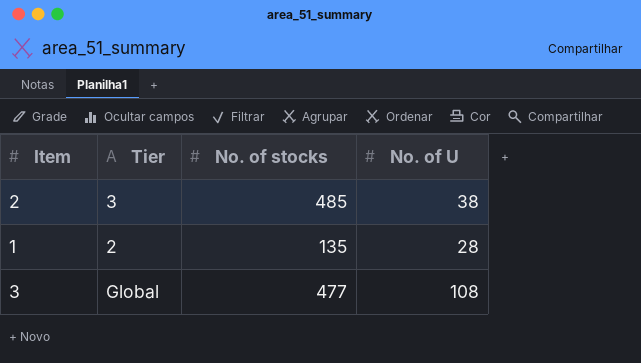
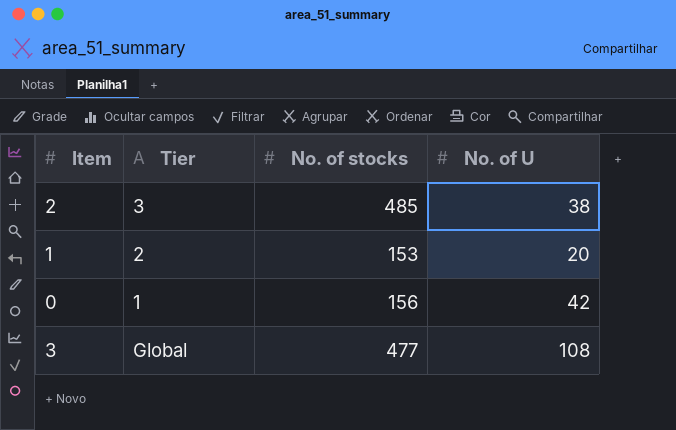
1 | No. of stocks: 135 -> 153
1 | No. of U: 28 -> 20
row 0: none -> 1 | 156 | 42

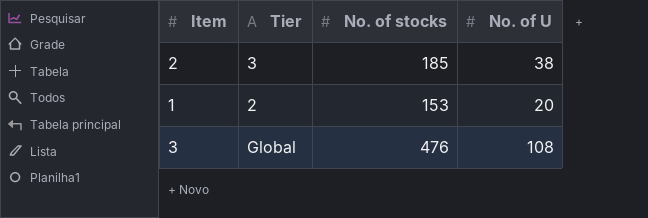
row 0: 1 | 156 | 42 -> none
2 | No. of stocks: 485 -> 185
3 | No. of stocks: 477 -> 476

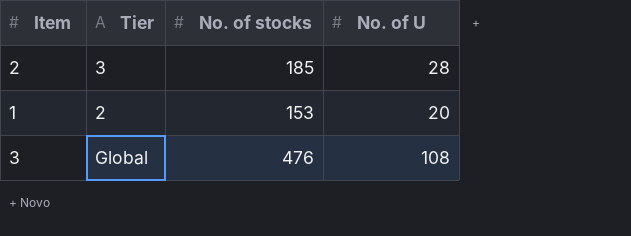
2 | No. of U: 38 -> 28

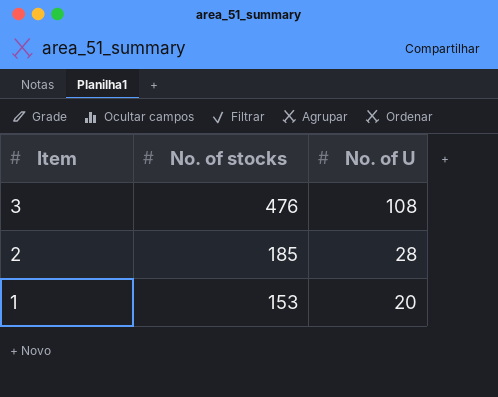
row order: none -> Item descending
column Tier | position: 2 -> none

